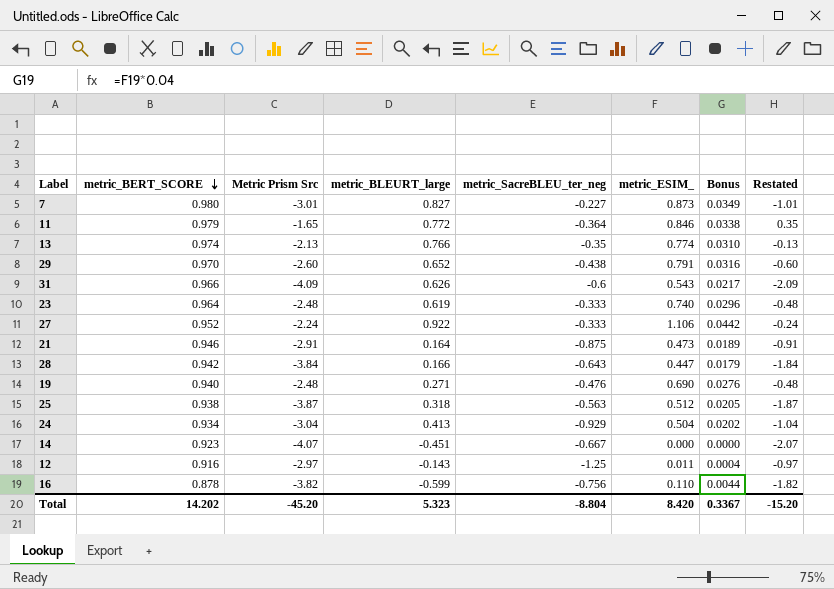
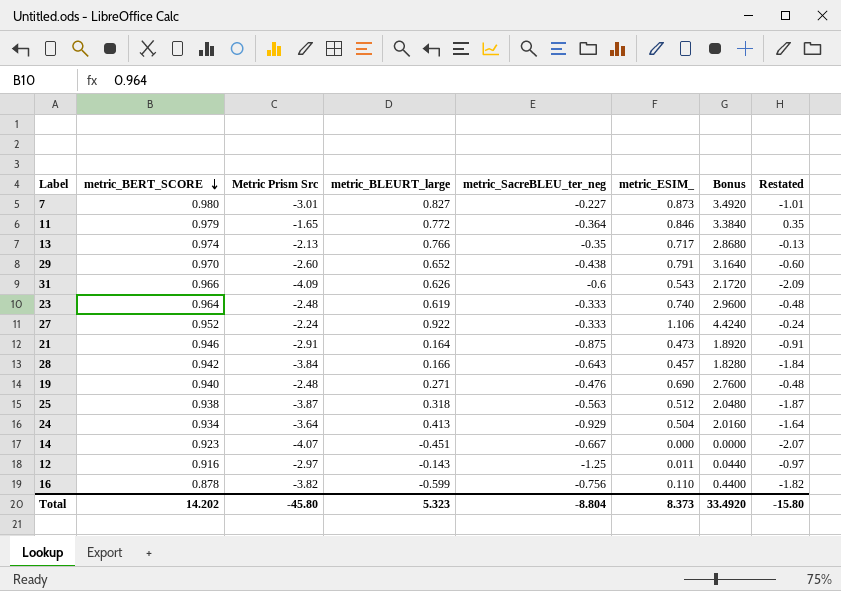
column Bonus | formula: [metric_ESIM_] * 0.04 -> [metric_ESIM_] * 4
13 | metric_ESIM_: 0.774 -> 0.717
28 | metric_ESIM_: 0.447 -> 0.457
24 | Metric Prism Src: -3.04 -> -3.64
24 | Restated: -1.04 -> -1.64
Total | Metric Prism Src: -45.20 -> -45.80
Total | metric_ESIM_: 8.420 -> 8.373
Total | Bonus: 0.3367 -> 33.4920
Total | Restated: -15.20 -> -15.80

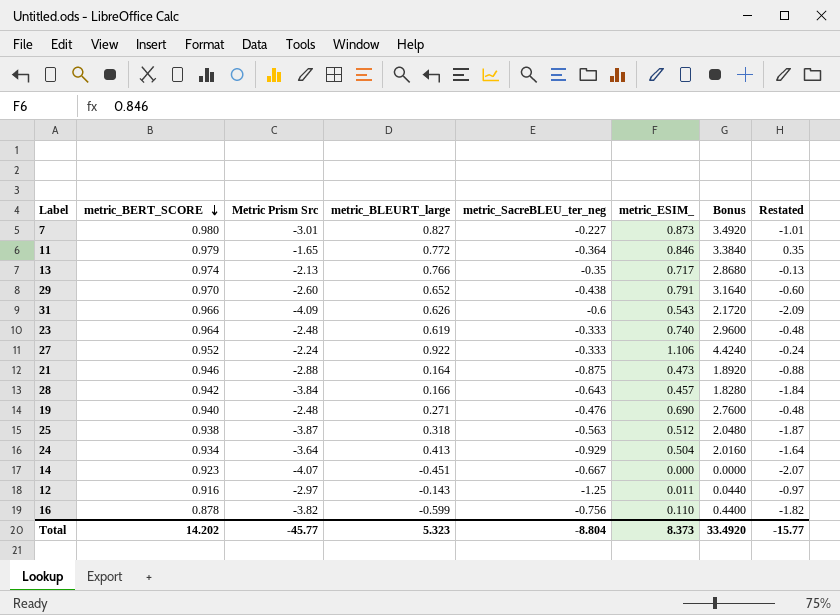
21 | Metric Prism Src: -2.91 -> -2.88
21 | Restated: -0.91 -> -0.88
Total | Metric Prism Src: -45.80 -> -45.77
Total | Restated: -15.80 -> -15.77

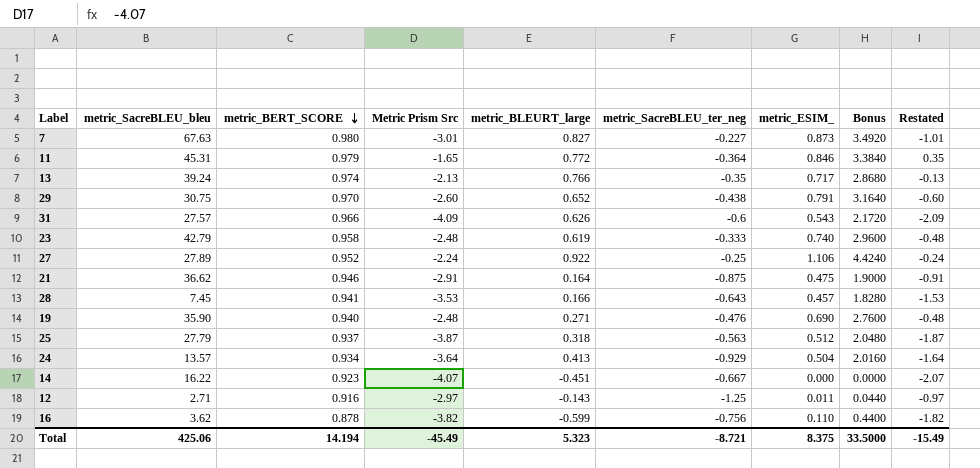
column metric_SacreBLEU_bleu | position: none -> 2
23 | metric_BERT_SCORE: 0.964 -> 0.958
27 | metric_SacreBLEU_ter_neg: -0.333 -> -0.25
21 | Metric Prism Src: -2.88 -> -2.91
21 | metric_ESIM_: 0.473 -> 0.475
21 | Bonus: 1.8920 -> 1.9000
21 | Restated: -0.88 -> -0.91
28 | metric_BERT_SCORE: 0.942 -> 0.941
28 | Metric Prism Src: -3.84 -> -3.53
28 | Restated: -1.84 -> -1.53
25 | metric_BERT_SCORE: 0.938 -> 0.937
Total | metric_BERT_SCORE: 14.202 -> 14.194
Total | Metric Prism Src: -45.77 -> -45.49
Total | metric_SacreBLEU_ter_neg: -8.804 -> -8.721
Total | metric_ESIM_: 8.373 -> 8.375
Total | Bonus: 33.4920 -> 33.5000
Total | Restated: -15.77 -> -15.49

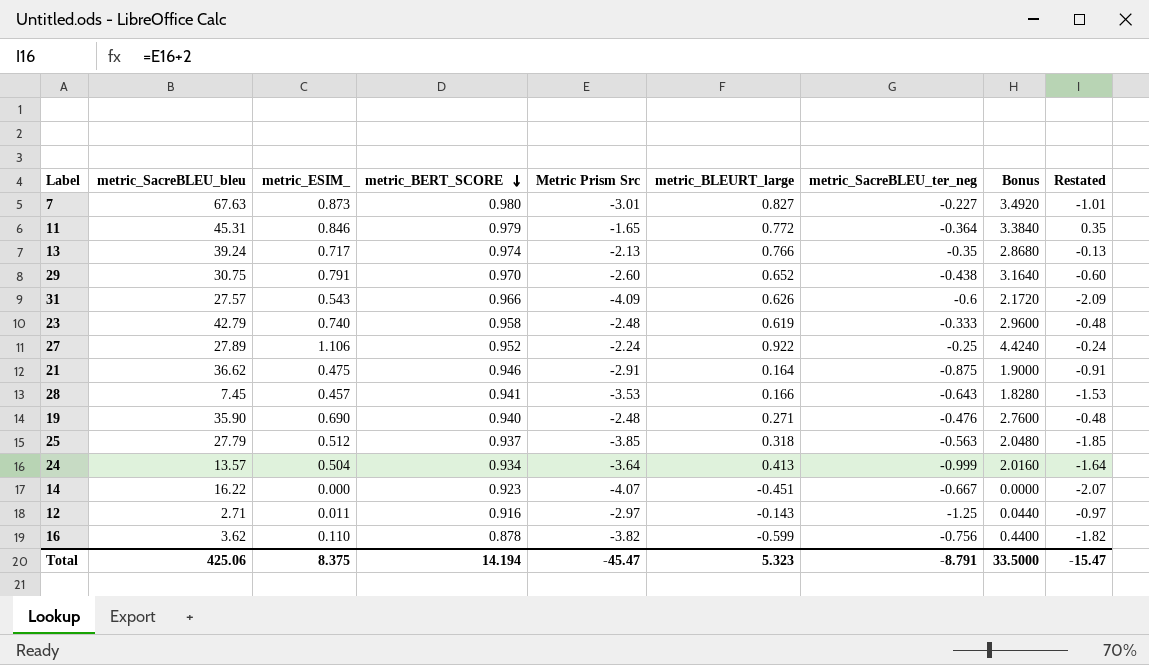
column metric_ESIM_ | position: 7 -> 3
25 | Metric Prism Src: -3.87 -> -3.85
25 | Restated: -1.87 -> -1.85
24 | metric_SacreBLEU_ter_neg: -0.929 -> -0.999
Total | Metric Prism Src: -45.49 -> -45.47
Total | metric_SacreBLEU_ter_neg: -8.721 -> -8.791
Total | Restated: -15.49 -> -15.47

